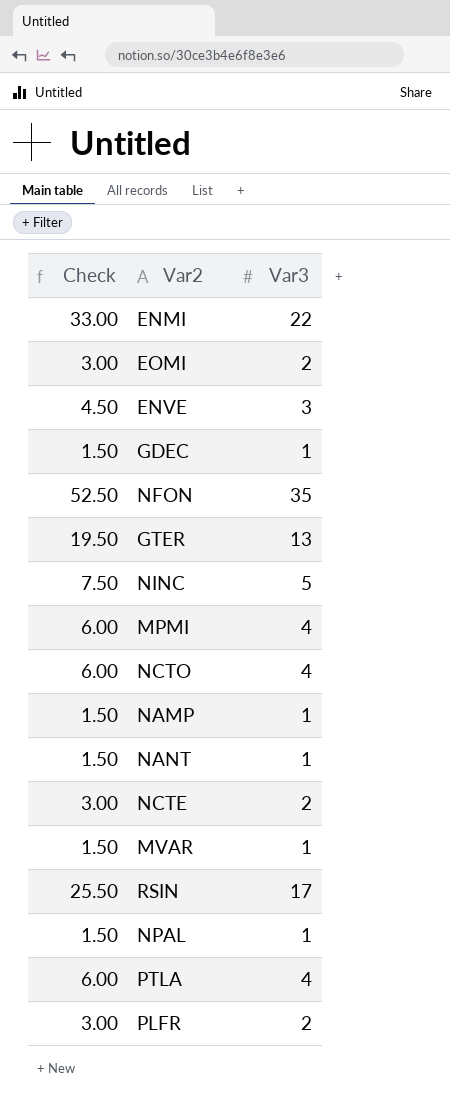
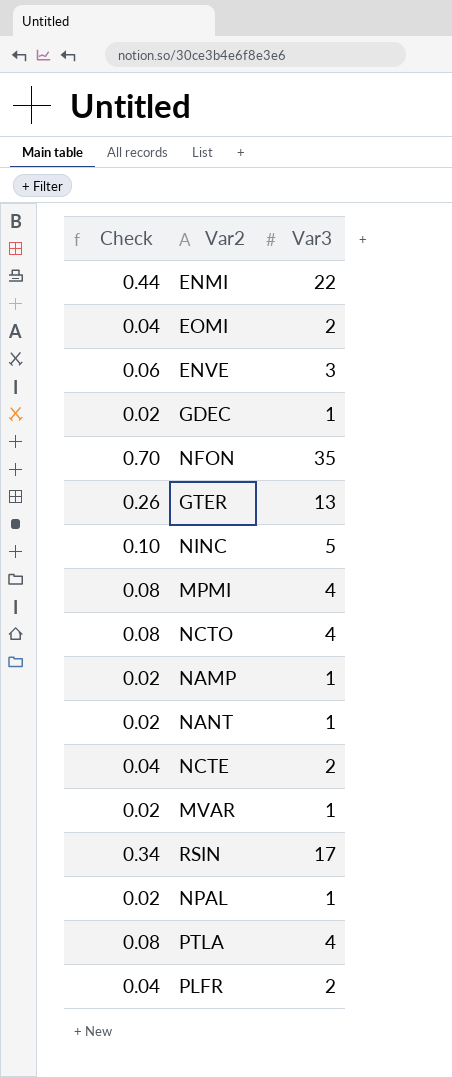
column Check | formula: [Var3] * 1.5 -> [Var3] * 0.02

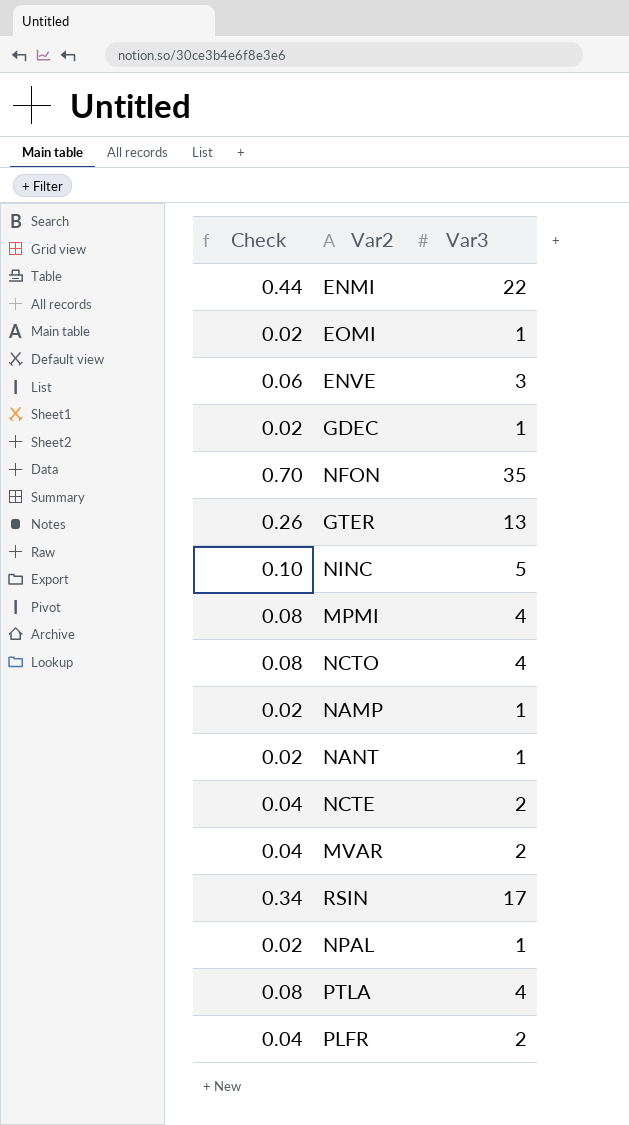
EOMI | Check: 0.04 -> 0.02
EOMI | Var3: 2 -> 1
MVAR | Check: 0.02 -> 0.04
MVAR | Var3: 1 -> 2

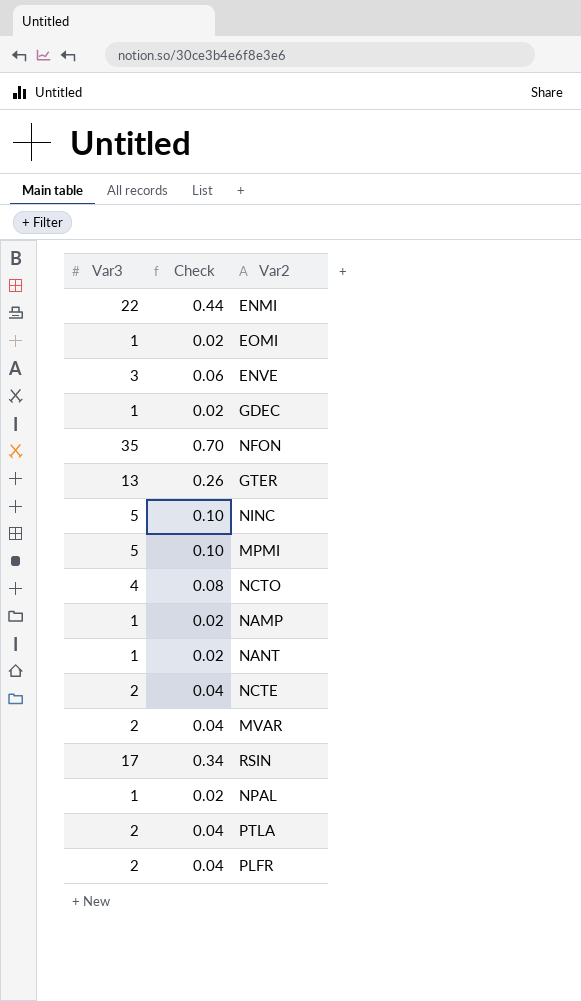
column Var3 | position: 3 -> 1
MPMI | Var3: 4 -> 5
MPMI | Check: 0.08 -> 0.10
PTLA | Var3: 4 -> 2
PTLA | Check: 0.08 -> 0.04

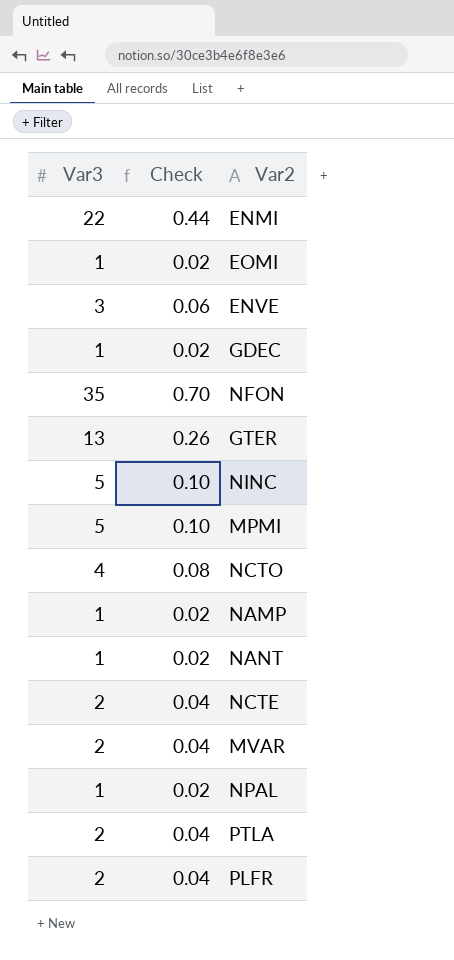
row RSIN: 17 | 0.34 -> none

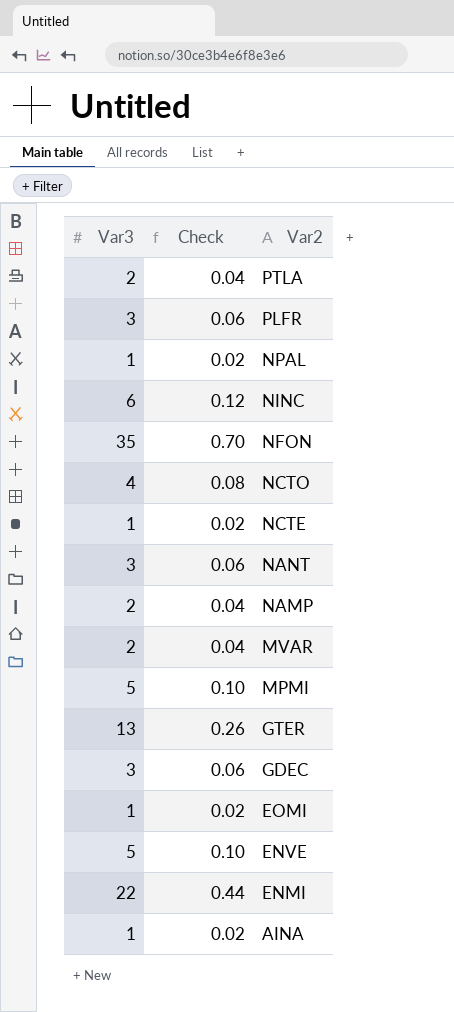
row order: none -> Var2 descending
PLFR | Var3: 2 -> 3
PLFR | Check: 0.04 -> 0.06
NINC | Var3: 5 -> 6
NINC | Check: 0.10 -> 0.12
NCTE | Var3: 2 -> 1
NCTE | Check: 0.04 -> 0.02
NANT | Var3: 1 -> 3
NANT | Check: 0.02 -> 0.06
NAMP | Var3: 1 -> 2
NAMP | Check: 0.02 -> 0.04
GDEC | Var3: 1 -> 3
GDEC | Check: 0.02 -> 0.06
ENVE | Var3: 3 -> 5
ENVE | Check: 0.06 -> 0.10
row AINA: none -> 1 | 0.02

